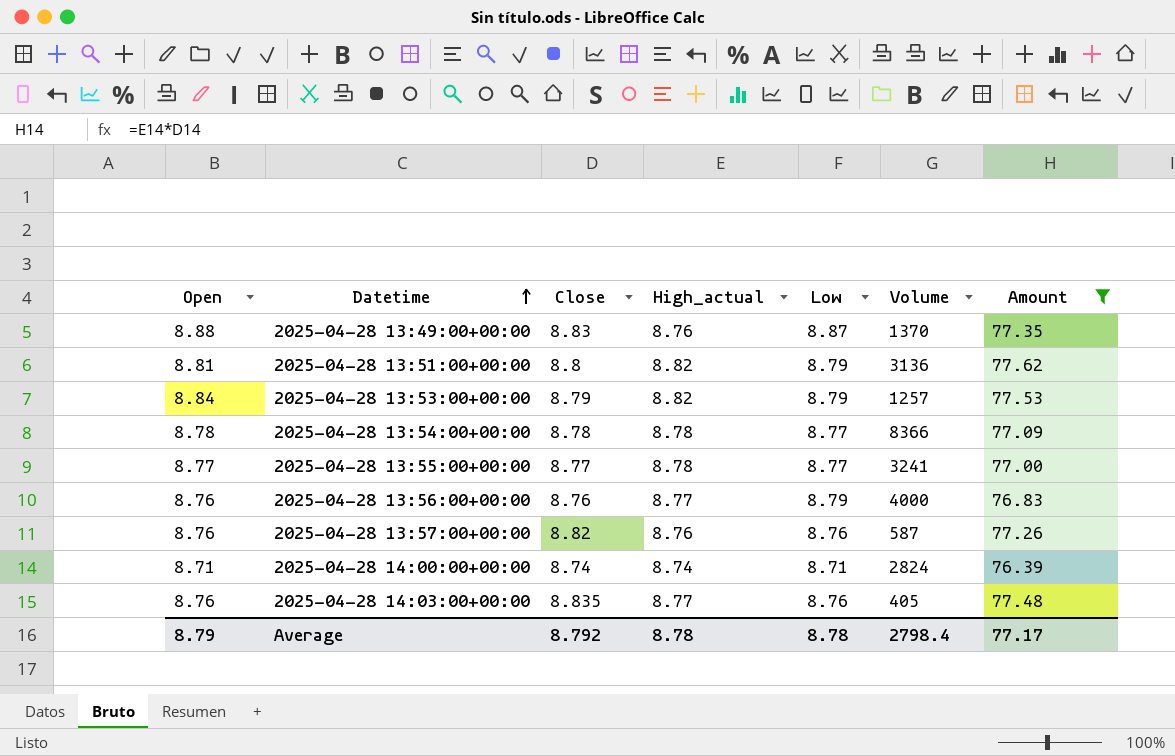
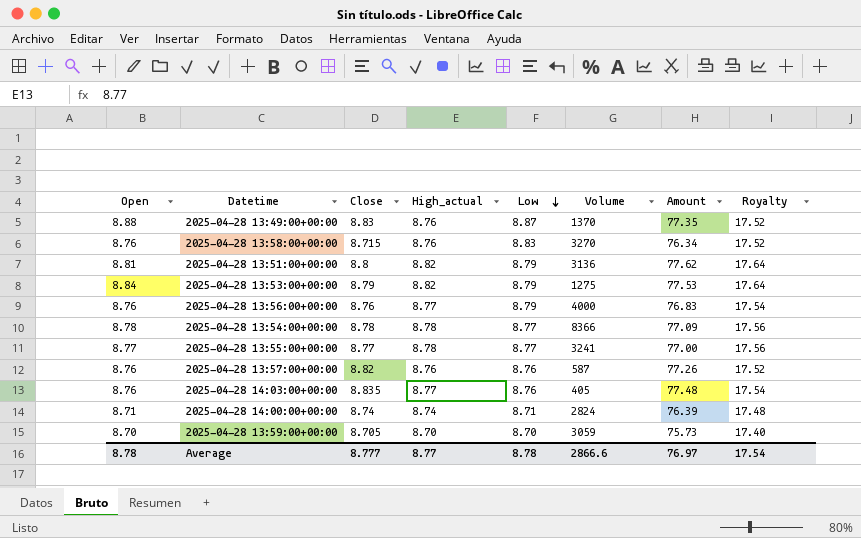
filter: Amount >= 76.39 -> none
row order: Datetime ascending -> Low descending
column Royalty | formula: none -> [High_actual] * 2
2025-04-28 13:53:00+00:00 | Volume: 1257 -> 1275
Average | Open: 8.79 -> 8.78
Average | Close: 8.792 -> 8.777
Average | High_actual: 8.78 -> 8.77
Average | Volume: 2798.4 -> 2866.6
Average | Amount: 77.17 -> 76.97

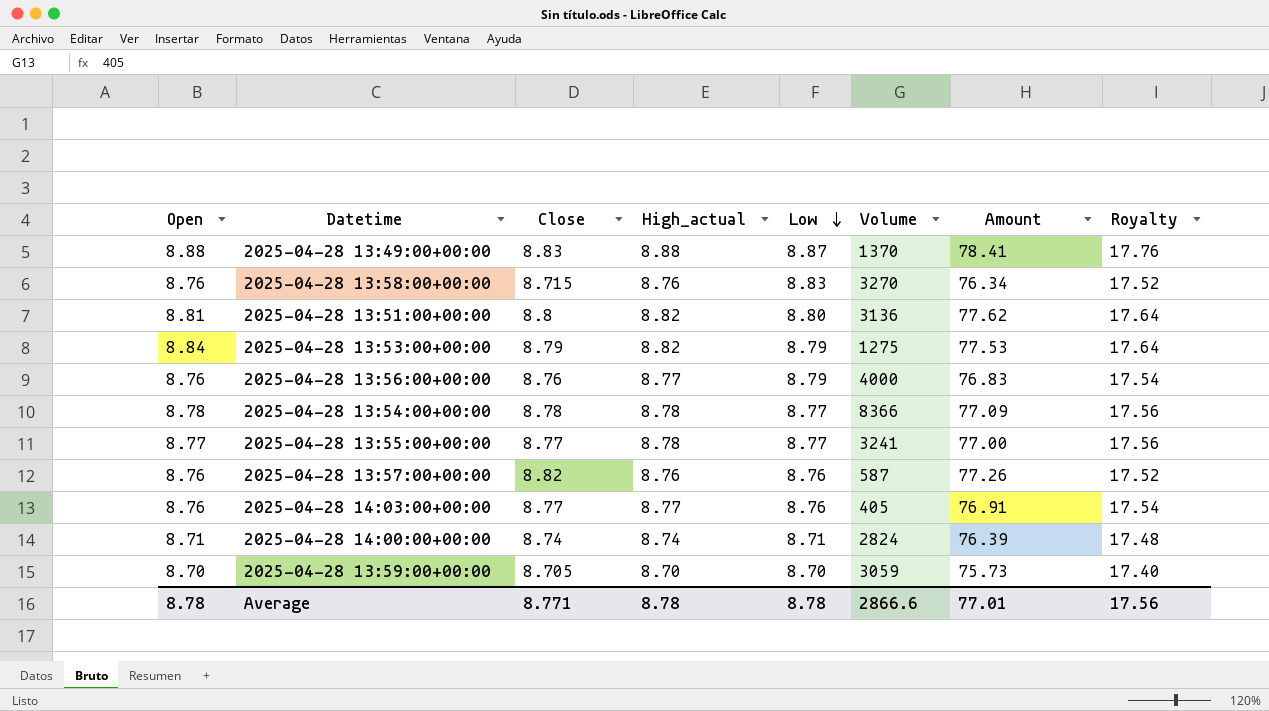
2025-04-28 13:49:00+00:00 | High_actual: 8.76 -> 8.88
2025-04-28 13:49:00+00:00 | Amount: 77.35 -> 78.41
2025-04-28 13:49:00+00:00 | Royalty: 17.52 -> 17.76
2025-04-28 13:51:00+00:00 | Low: 8.79 -> 8.80
2025-04-28 14:03:00+00:00 | Close: 8.835 -> 8.77
2025-04-28 14:03:00+00:00 | Amount: 77.48 -> 76.91
Average | Close: 8.777 -> 8.771
Average | High_actual: 8.77 -> 8.78
Average | Amount: 76.97 -> 77.01
Average | Royalty: 17.54 -> 17.56

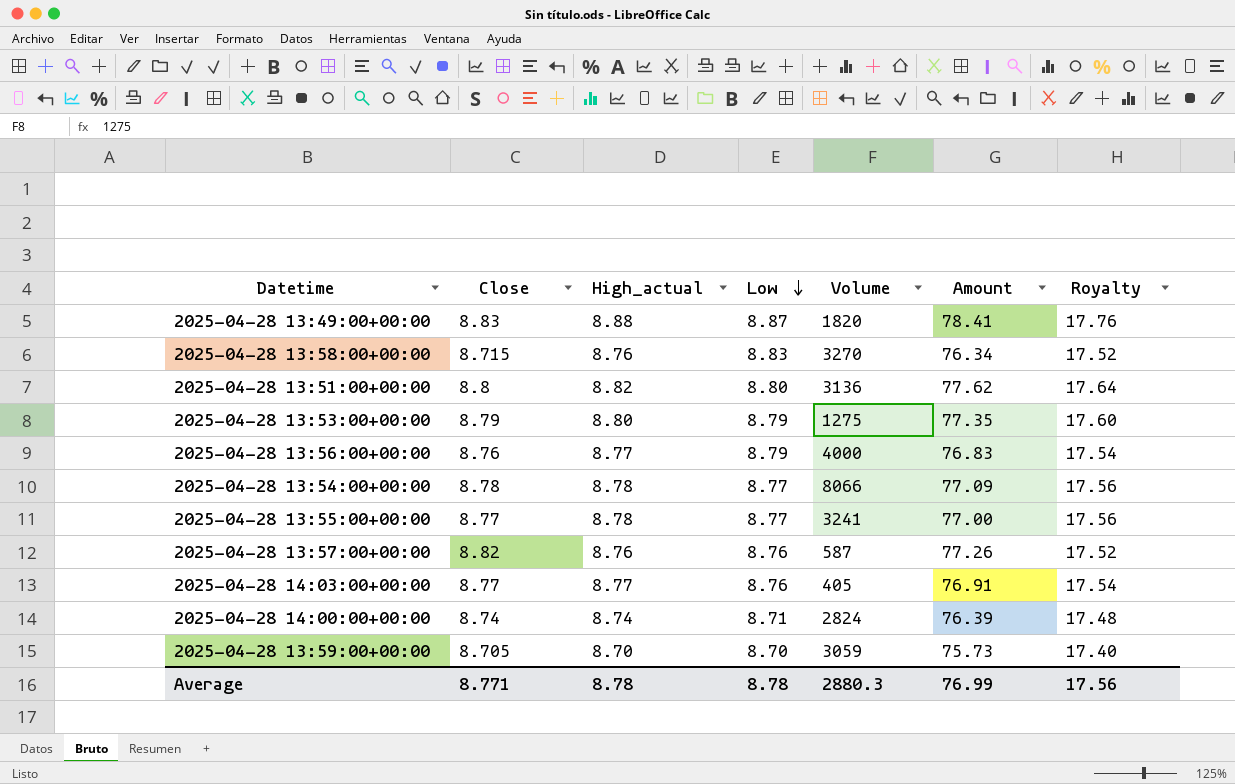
column Open | position: 1 -> none
2025-04-28 13:49:00+00:00 | Volume: 1370 -> 1820
2025-04-28 13:53:00+00:00 | High_actual: 8.82 -> 8.80
2025-04-28 13:53:00+00:00 | Amount: 77.53 -> 77.35
2025-04-28 13:53:00+00:00 | Royalty: 17.64 -> 17.60
2025-04-28 13:54:00+00:00 | Volume: 8366 -> 8066
Average | Volume: 2866.6 -> 2880.3
Average | Amount: 77.01 -> 76.99

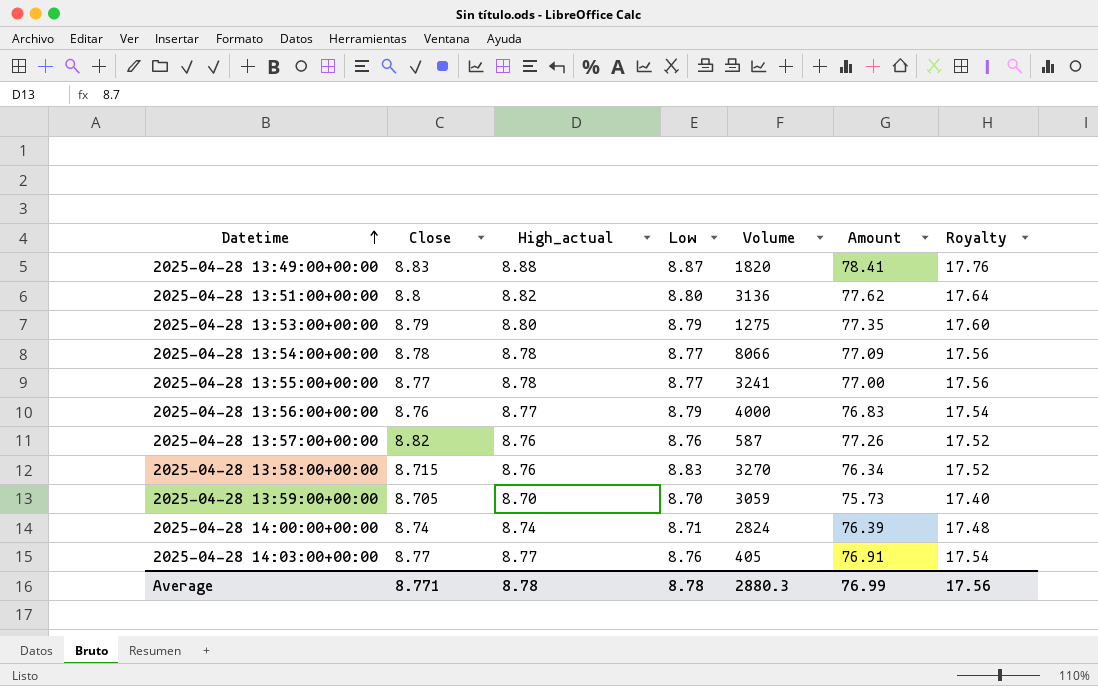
row order: Low descending -> Datetime ascending

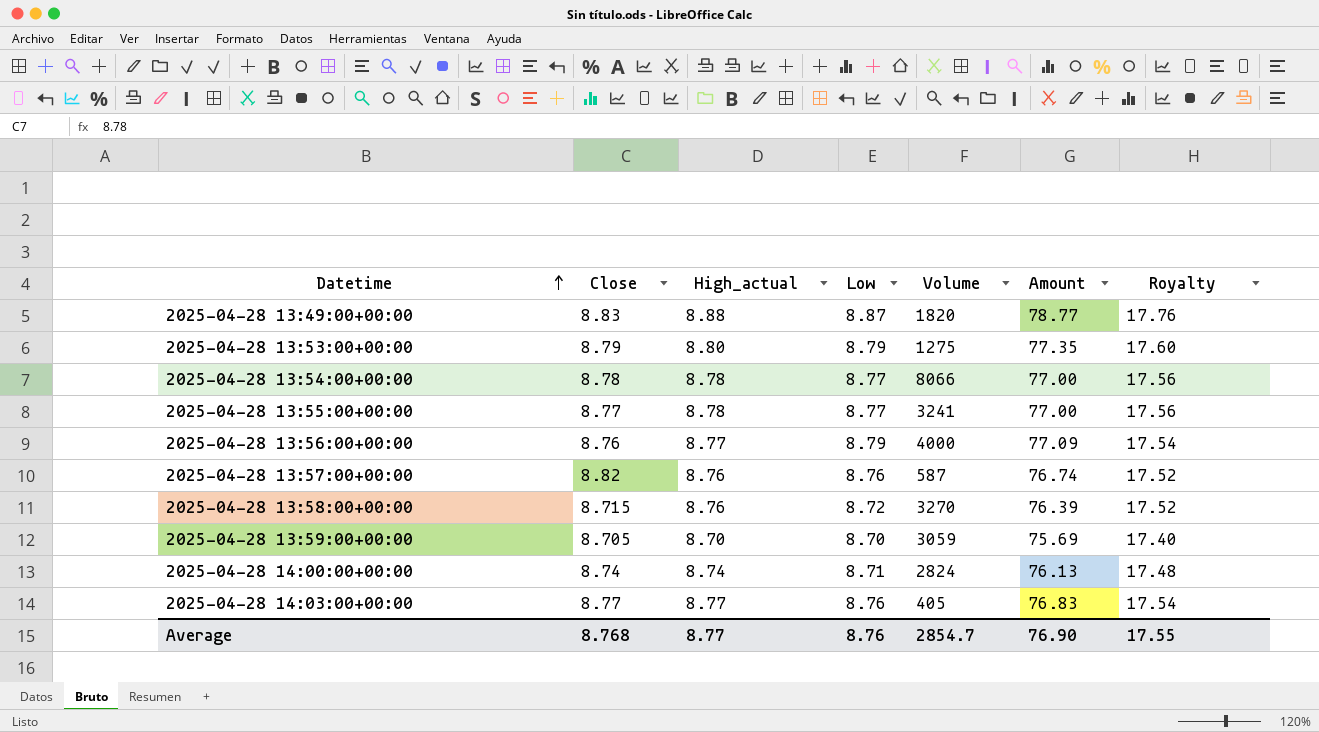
column Amount | formula: [Close] * [High_actual] -> [High_actual] * [Low]
row 2025-04-28 13:51:00+00:00: 8.8 | 8.82 | 8.80 | 3136 | 77.62 | 17.64 -> none
2025-04-28 13:58:00+00:00 | Low: 8.83 -> 8.72
Average | Close: 8.771 -> 8.768
Average | High_actual: 8.78 -> 8.77
Average | Low: 8.78 -> 8.76
Average | Volume: 2880.3 -> 2854.7
Average | Amount: 76.99 -> 76.90
Average | Royalty: 17.56 -> 17.55

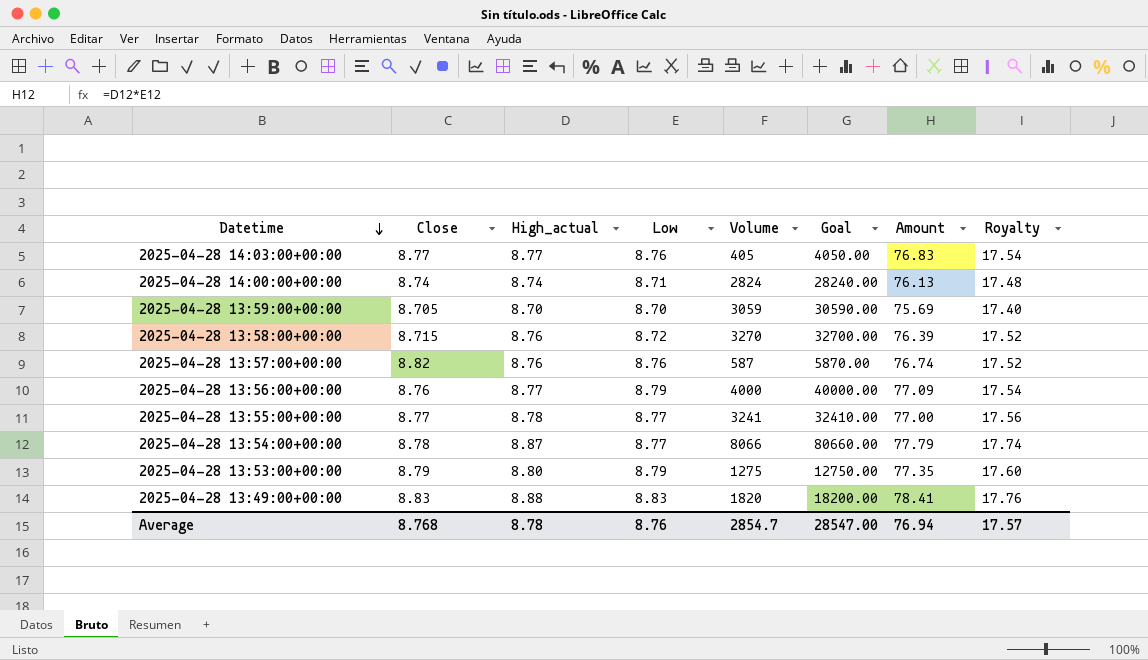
row order: Datetime ascending -> Datetime descending
column Goal | formula: none -> [Volume] * 10
2025-04-28 13:54:00+00:00 | High_actual: 8.78 -> 8.87
2025-04-28 13:54:00+00:00 | Amount: 77.00 -> 77.79
2025-04-28 13:54:00+00:00 | Royalty: 17.56 -> 17.74
2025-04-28 13:49:00+00:00 | Low: 8.87 -> 8.83
2025-04-28 13:49:00+00:00 | Amount: 78.77 -> 78.41
Average | High_actual: 8.77 -> 8.78
Average | Amount: 76.90 -> 76.94
Average | Royalty: 17.55 -> 17.57

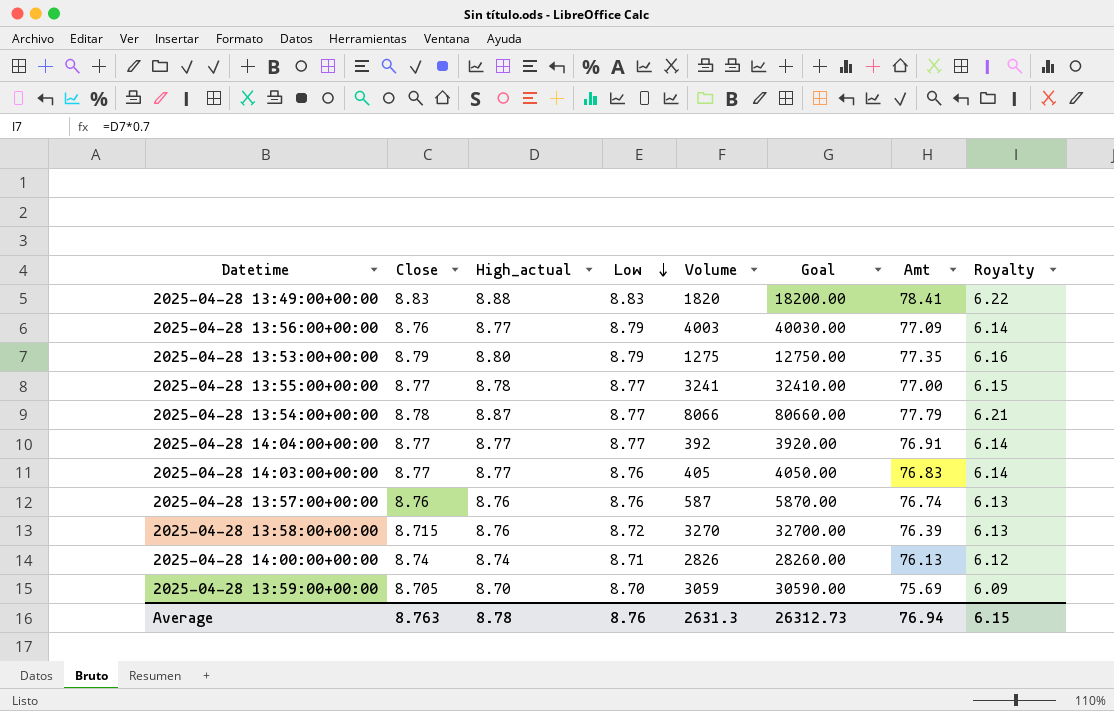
row order: Datetime descending -> Low descending
column name: Amount -> Amt
column Royalty | formula: [High_actual] * 2 -> [High_actual] * 0.7
2025-04-28 13:56:00+00:00 | Volume: 4000 -> 4003
2025-04-28 13:56:00+00:00 | Goal: 40000.00 -> 40030.00
row 2025-04-28 14:04:00+00:00: none -> 8.77 | 8.77 | 8.77 | 392 | 3920.00 | 76.91 | 6.14
2025-04-28 13:57:00+00:00 | Close: 8.82 -> 8.76
2025-04-28 14:00:00+00:00 | Volume: 2824 -> 2826
2025-04-28 14:00:00+00:00 | Goal: 28240.00 -> 28260.00
Average | Close: 8.768 -> 8.763
Average | Volume: 2854.7 -> 2631.3
Average | Goal: 28547.00 -> 26312.73
Average | Royalty: 17.57 -> 6.15

